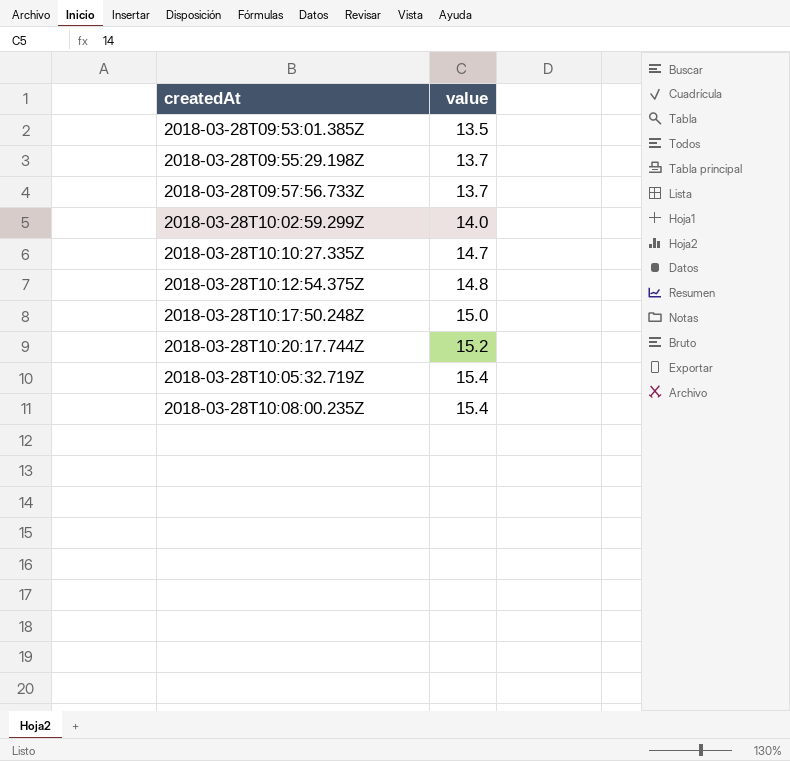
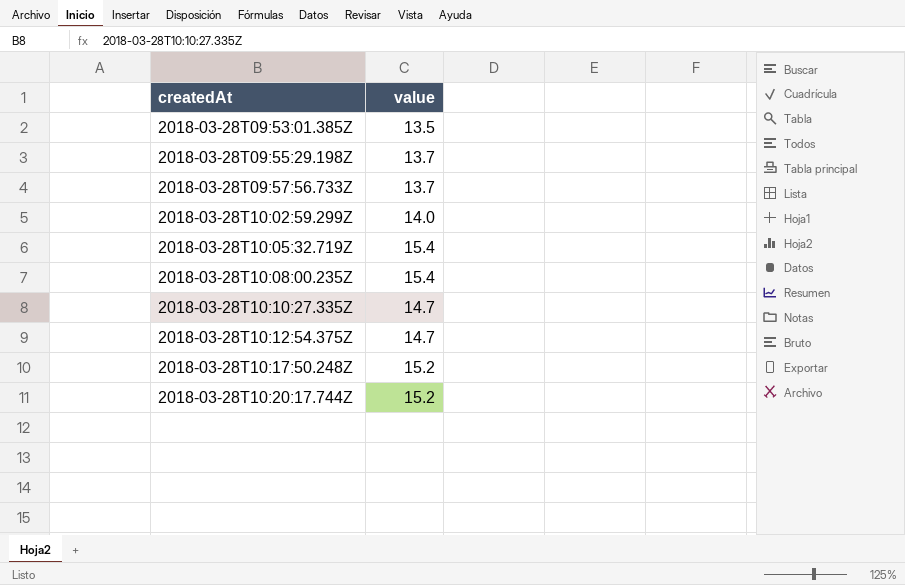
row order: value ascending -> createdAt ascending
2018-03-28T10:12:54.375Z | value: 14.8 -> 14.7
2018-03-28T10:17:50.248Z | value: 15.0 -> 15.2

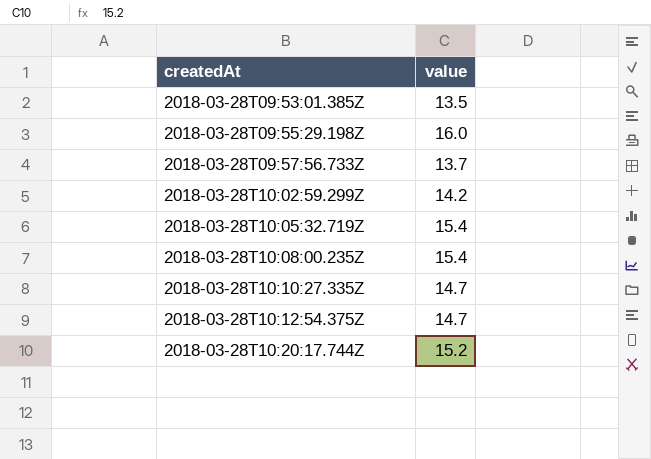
row 2018-03-28T10:17:50.248Z: 15.2 -> none
2018-03-28T09:55:29.198Z | value: 13.7 -> 16.0
2018-03-28T10:02:59.299Z | value: 14.0 -> 14.2

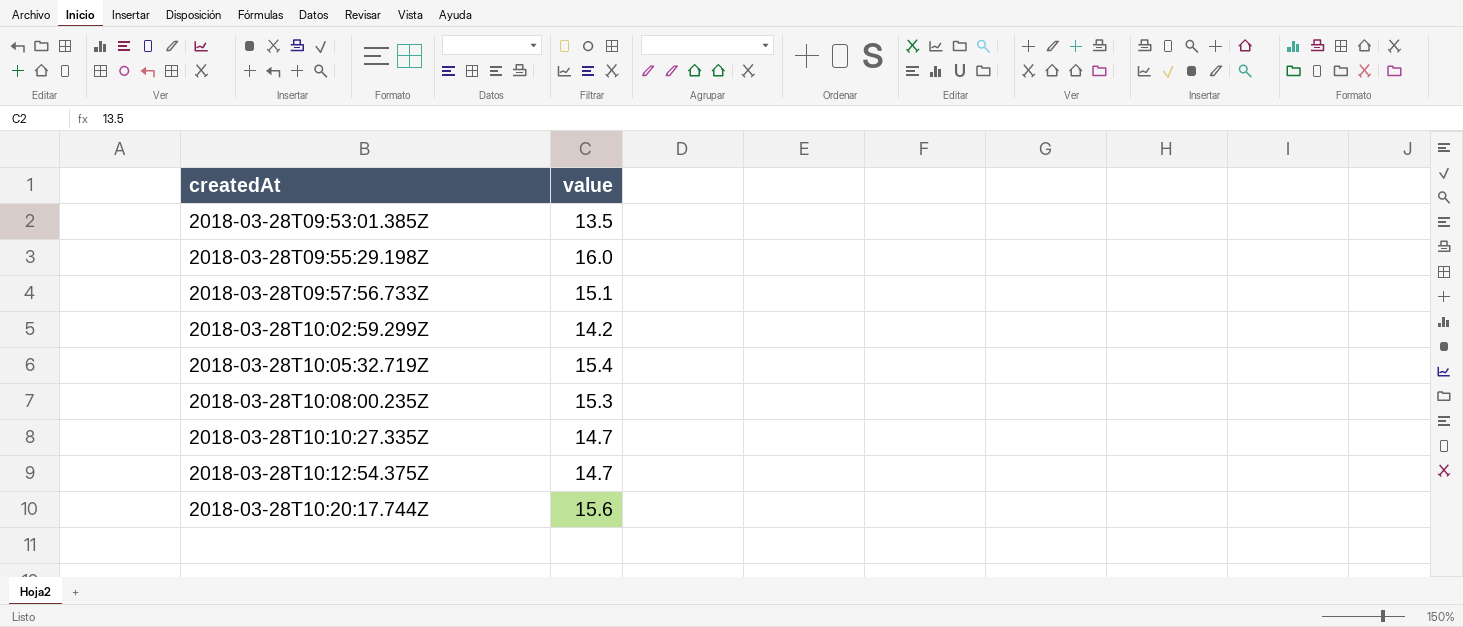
2018-03-28T09:57:56.733Z | value: 13.7 -> 15.1
2018-03-28T10:08:00.235Z | value: 15.4 -> 15.3
2018-03-28T10:20:17.744Z | value: 15.2 -> 15.6

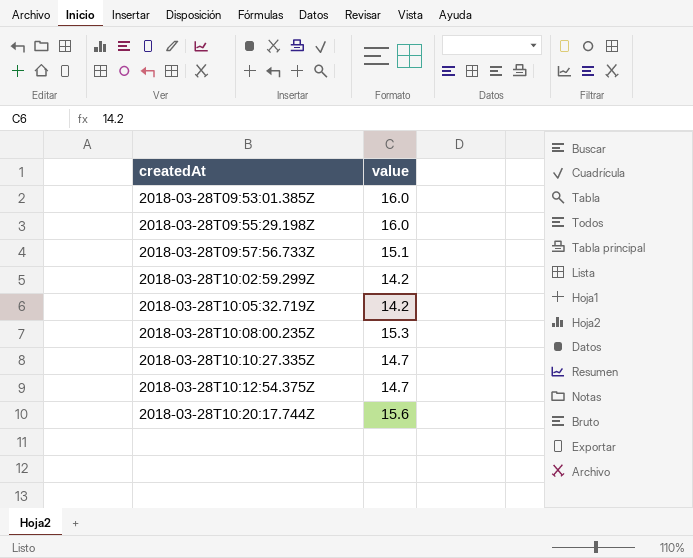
2018-03-28T09:53:01.385Z | value: 13.5 -> 16.0
2018-03-28T10:05:32.719Z | value: 15.4 -> 14.2

